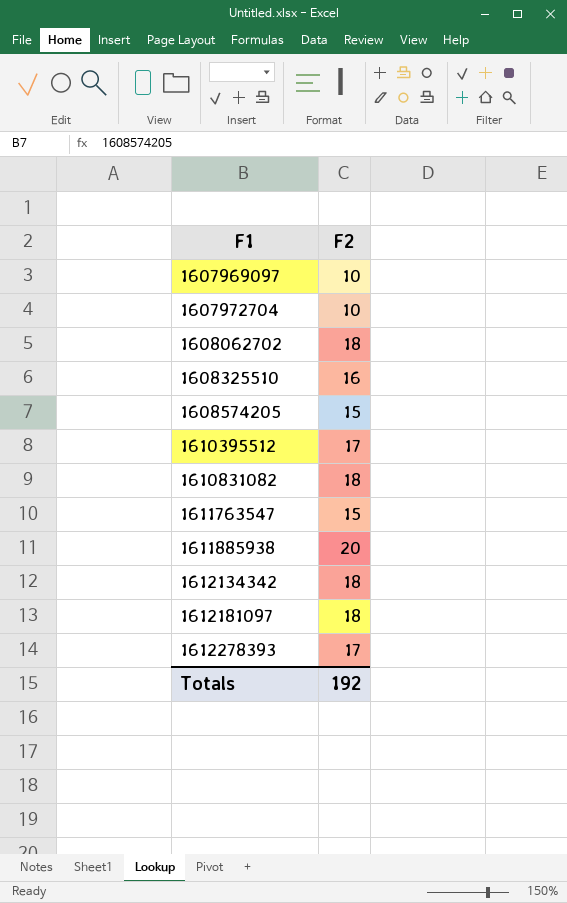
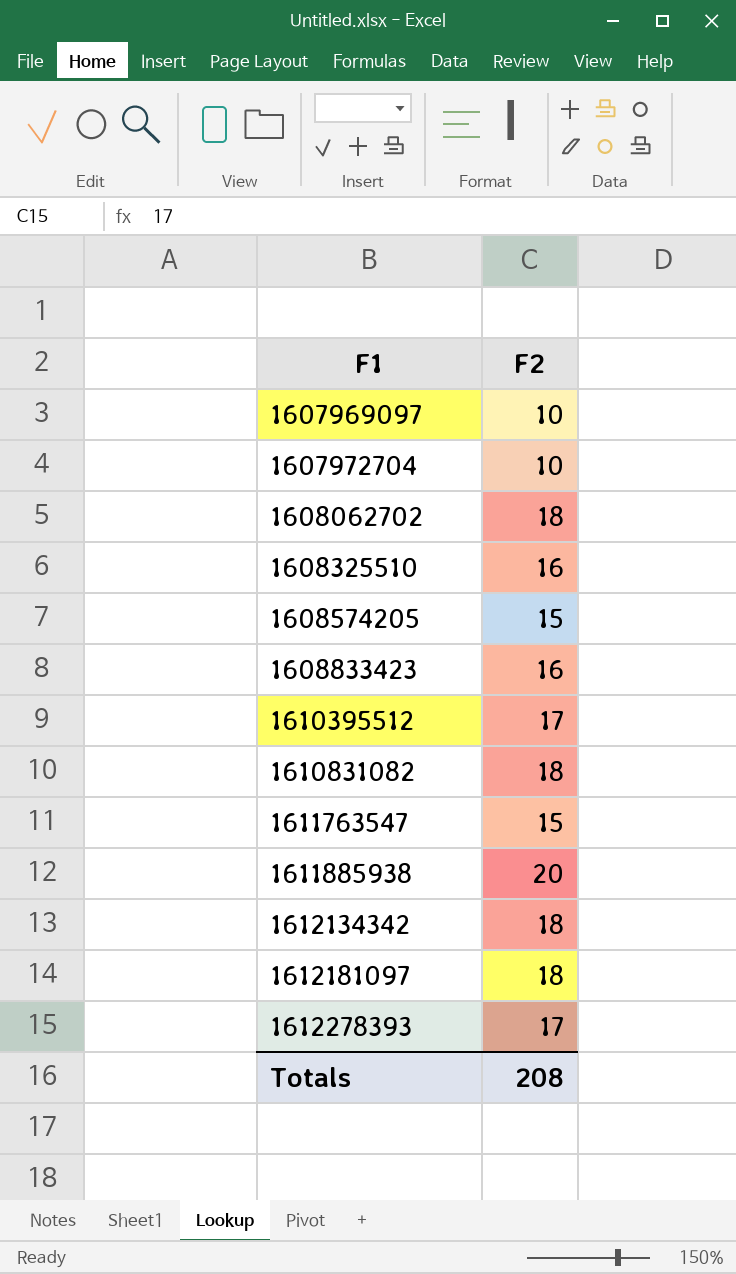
row 1608833423: none -> 16
Totals | F2: 192 -> 208

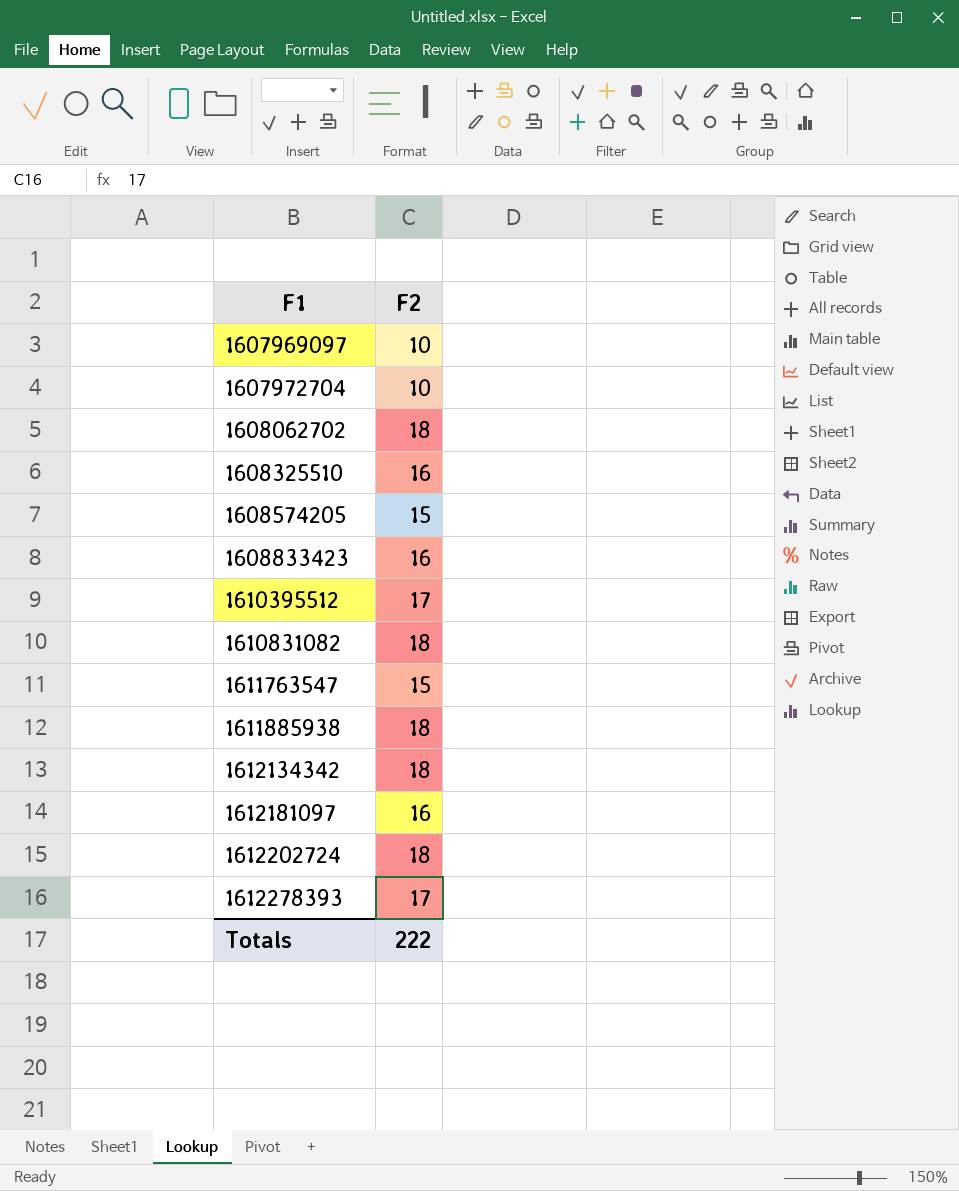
1611885938 | F2: 20 -> 18
1612181097 | F2: 18 -> 16
row 1612202724: none -> 18
Totals | F2: 208 -> 222

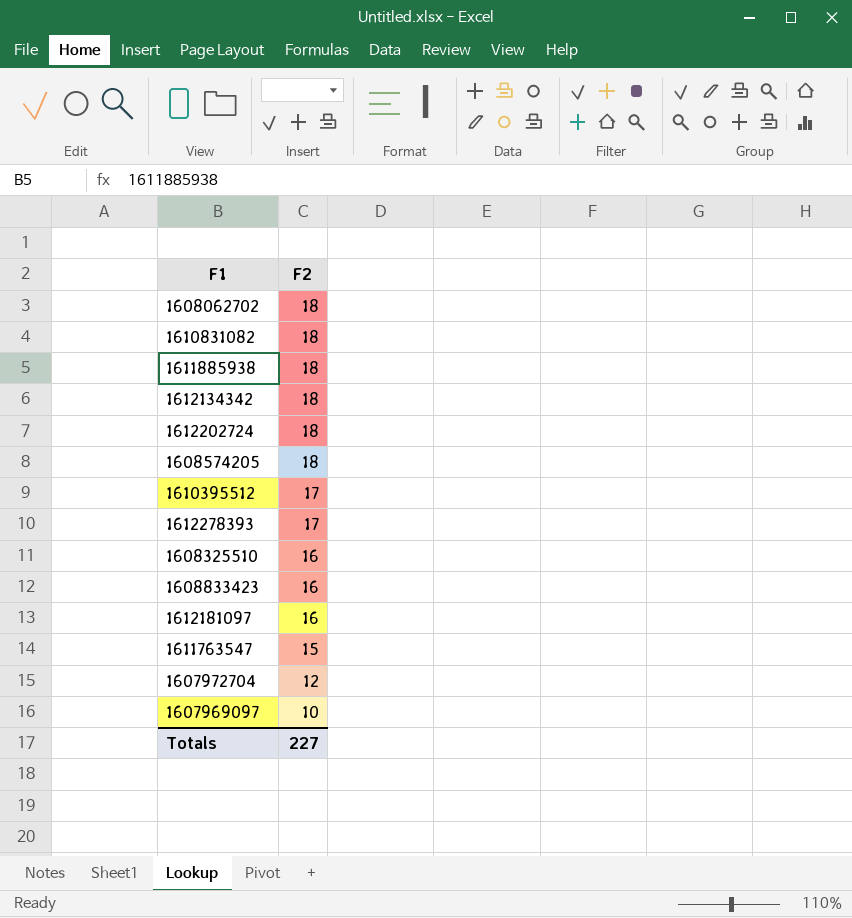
row order: F1 ascending -> F2 descending
1608574205 | F2: 15 -> 18
1607972704 | F2: 10 -> 12
Totals | F2: 222 -> 227

